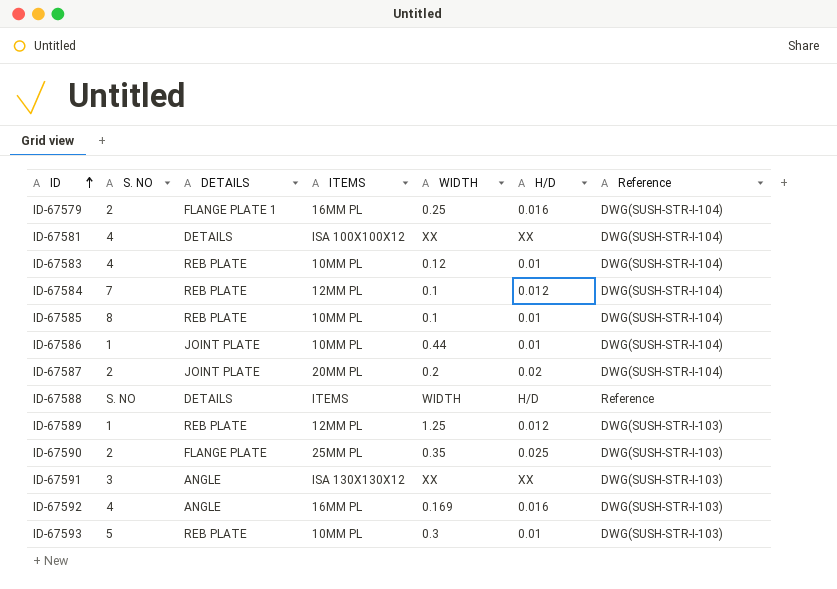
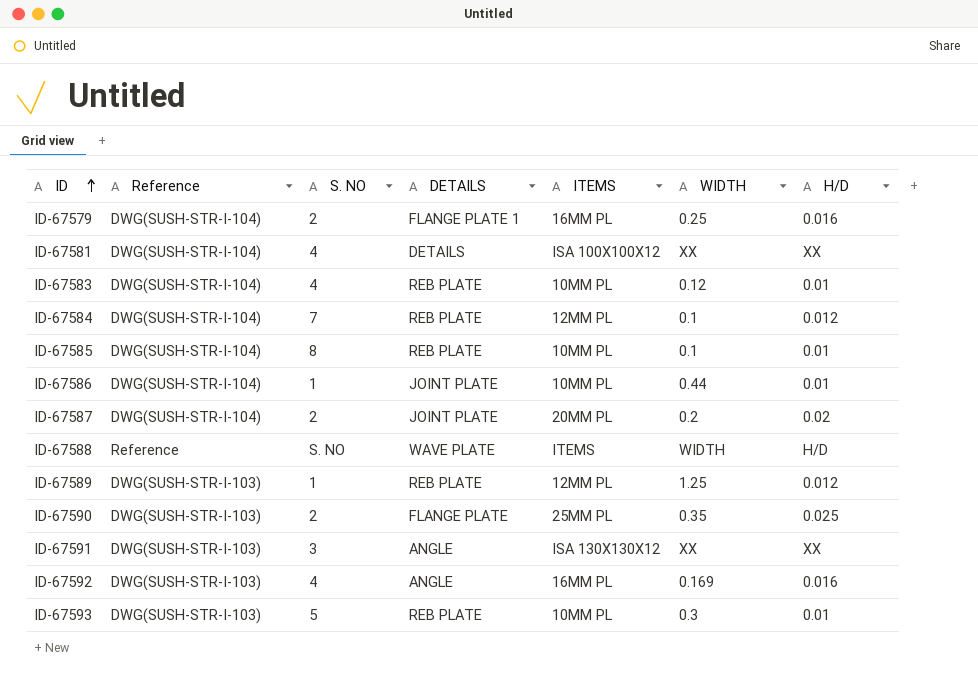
column Reference | position: 7 -> 2
ID-67588 | DETAILS: DETAILS -> WAVE PLATE

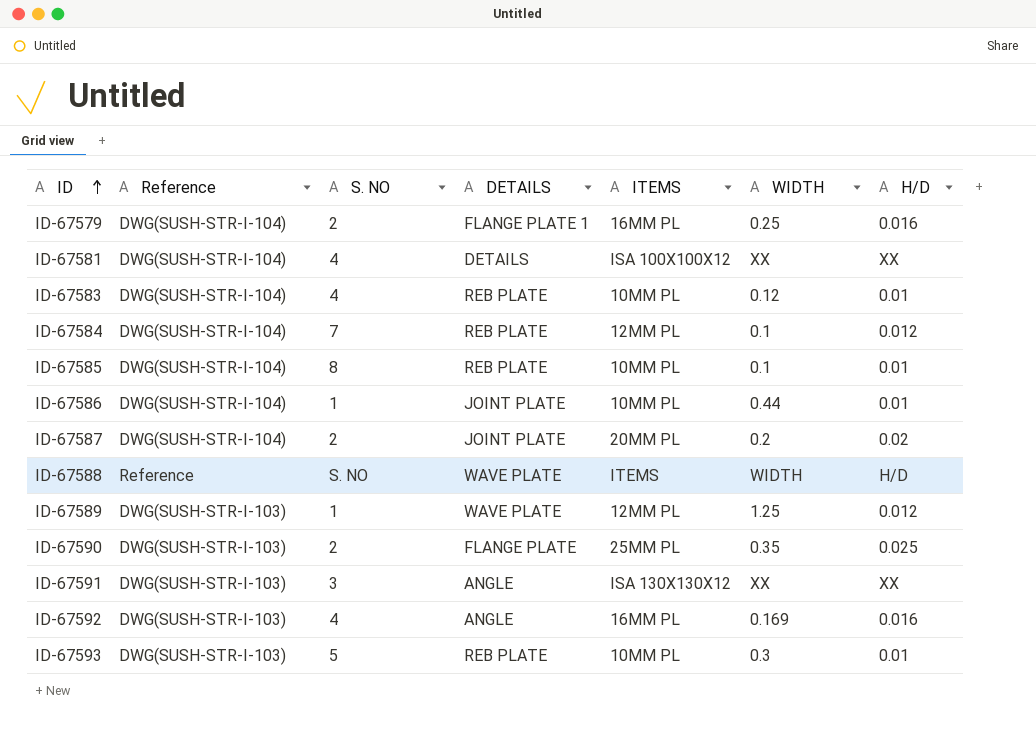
ID-67589 | DETAILS: REB PLATE -> WAVE PLATE

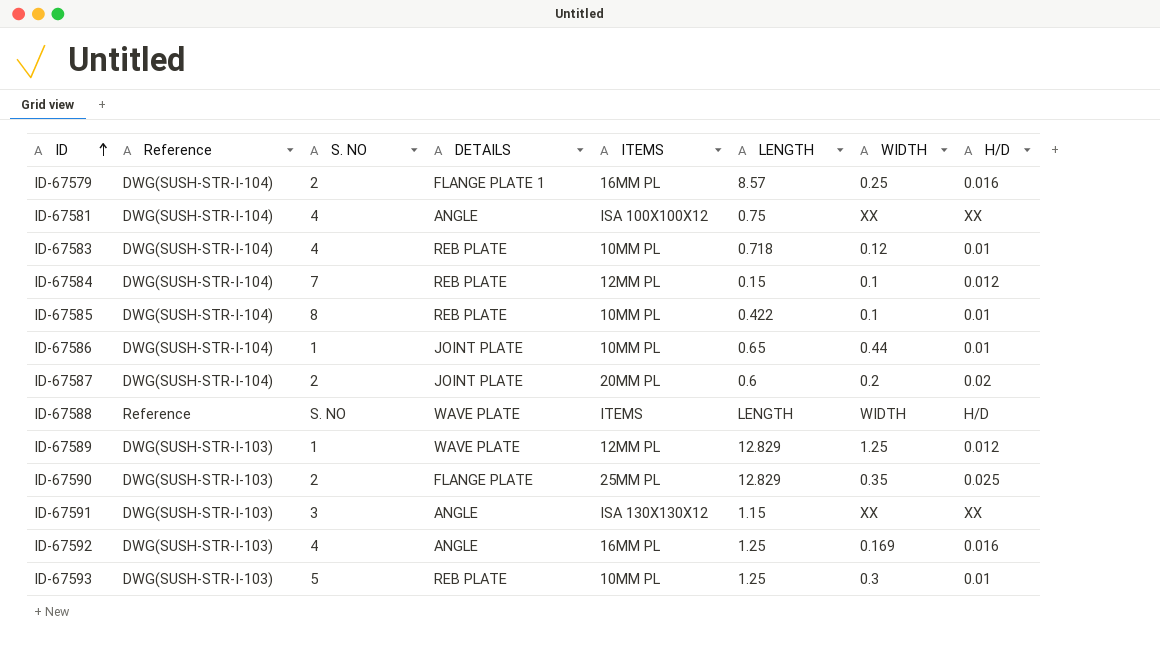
column LENGTH | position: none -> 6
ID-67581 | DETAILS: DETAILS -> ANGLE

